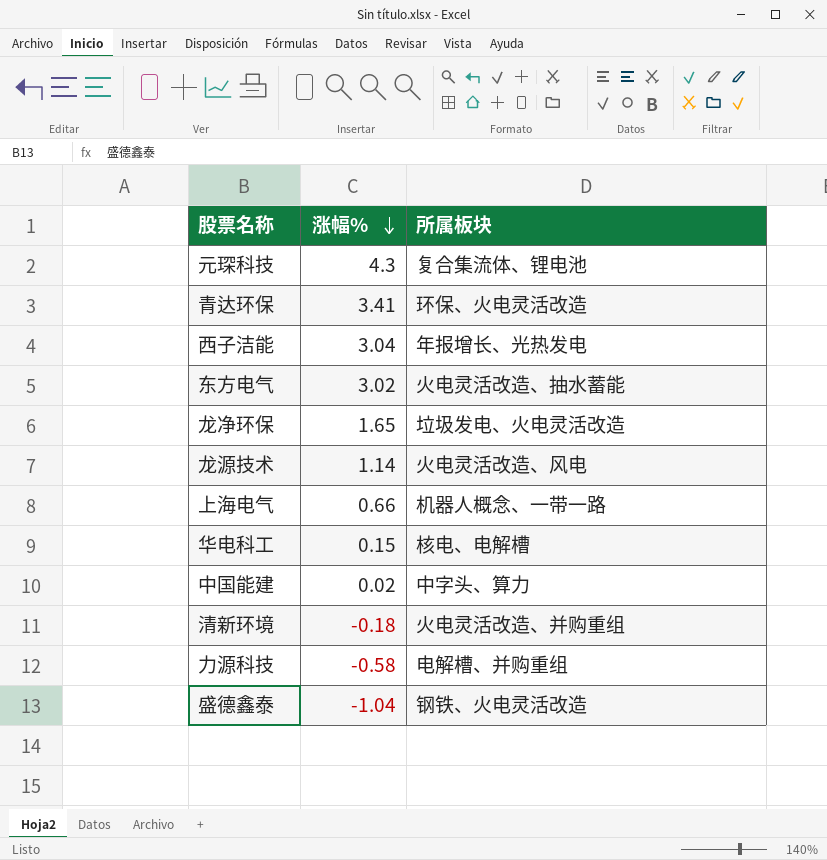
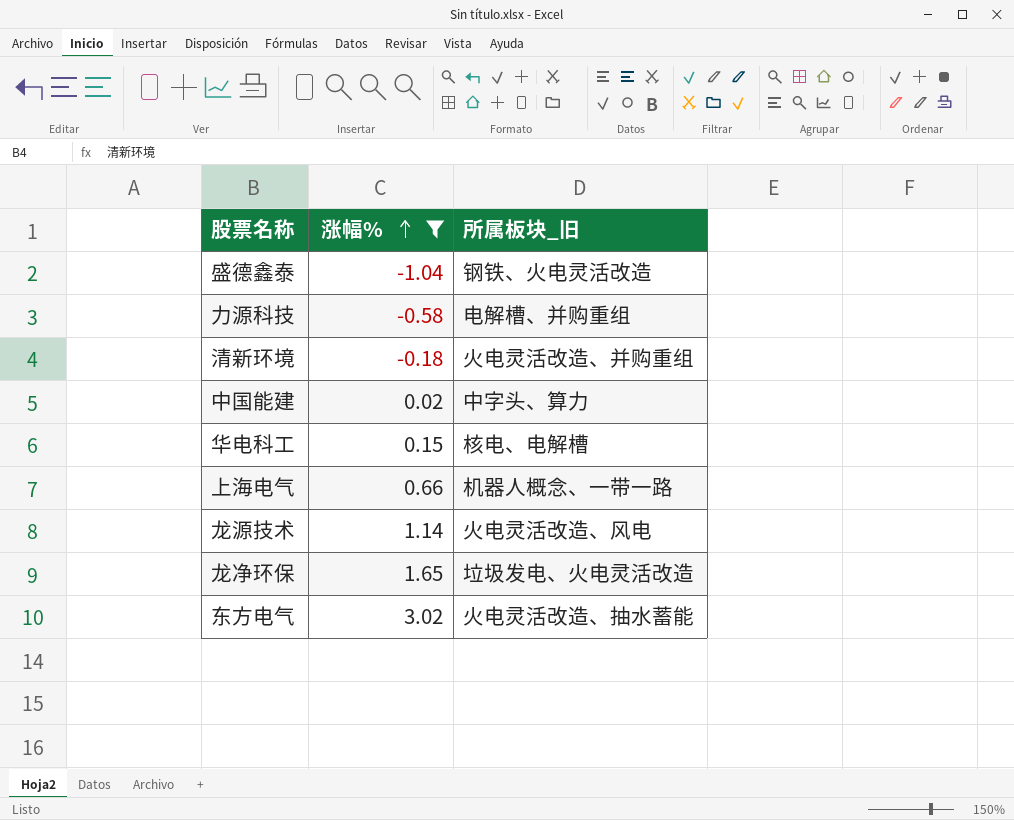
filter: none -> 涨幅% <= 3.02
row order: 涨幅% descending -> 涨幅% ascending
column name: 所属板块 -> 所属板块_旧

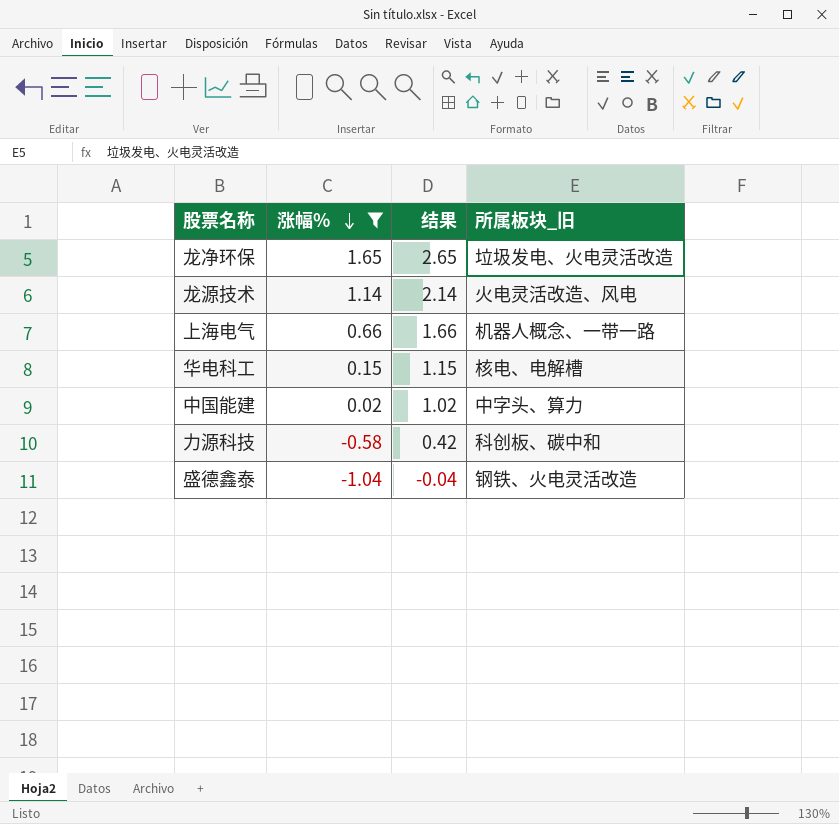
row order: 涨幅% ascending -> 涨幅% descending
column 结果 | formula: none -> [涨幅%] + 1
row 清新环境: -0.18 | 火电灵活改造、并购重组 -> none
row 东方电气: 3.02 | 火电灵活改造、抽水蓄能 -> none
力源科技 | 所属板块_旧: 电解槽、并购重组 -> 科创板、碳中和

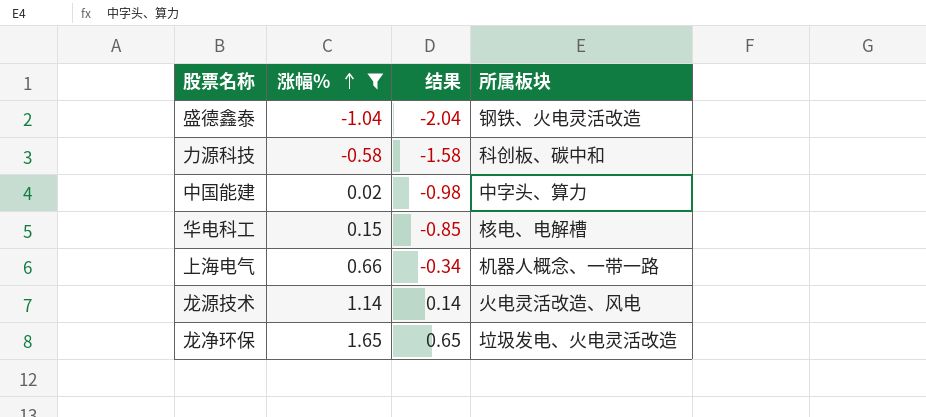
row order: 涨幅% descending -> 涨幅% ascending
column 结果 | formula: [涨幅%] + 1 -> [涨幅%] - 1
column name: 所属板块_旧 -> 所属板块

